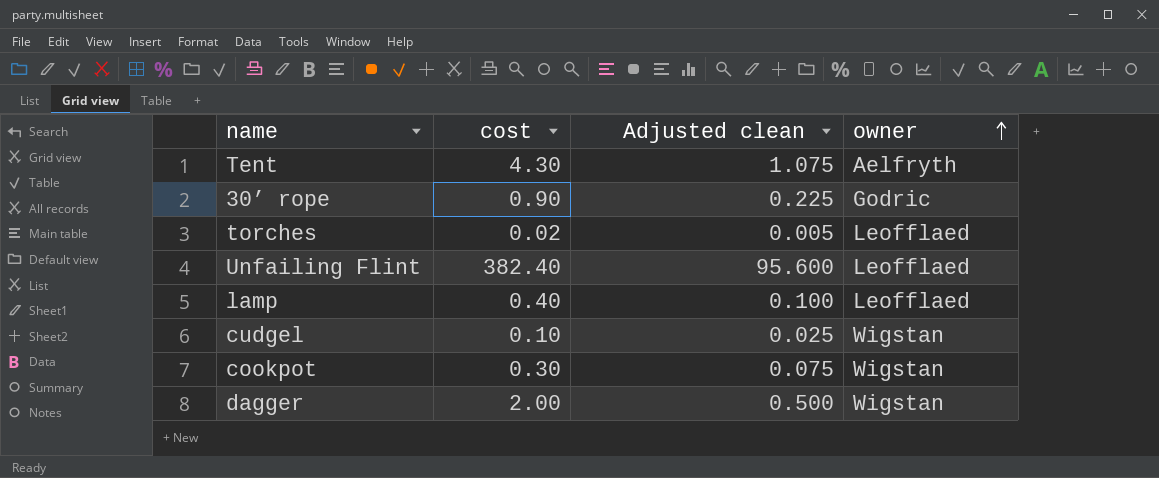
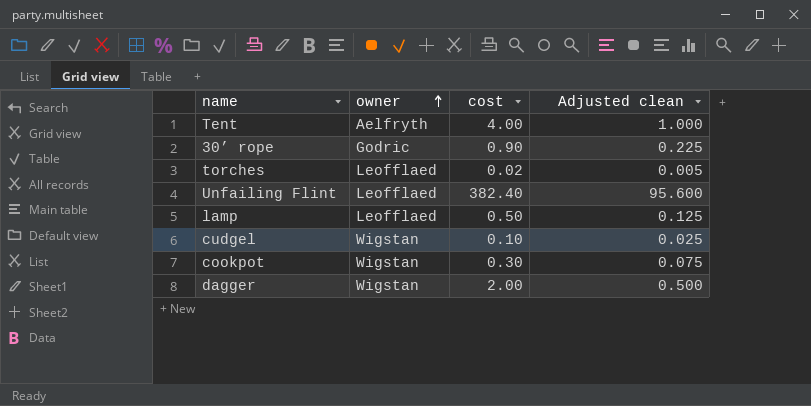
column owner | position: 4 -> 2
Tent | cost: 4.30 -> 4.00
Tent | Adjusted clean: 1.075 -> 1.000
lamp | cost: 0.40 -> 0.50
lamp | Adjusted clean: 0.100 -> 0.125

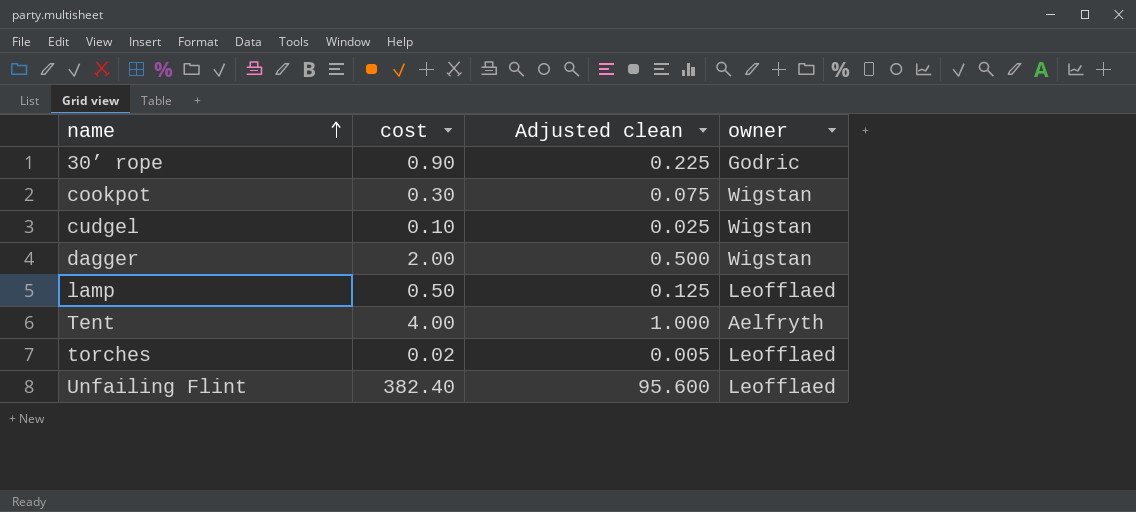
row order: owner ascending -> name ascending
column owner | position: 2 -> 4

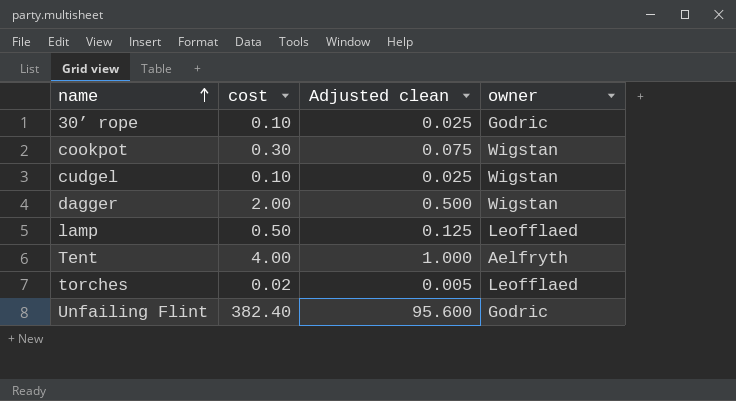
30’ rope | cost: 0.90 -> 0.10
30’ rope | Adjusted clean: 0.225 -> 0.025
Unfailing Flint | owner: Leofflaed -> Godric

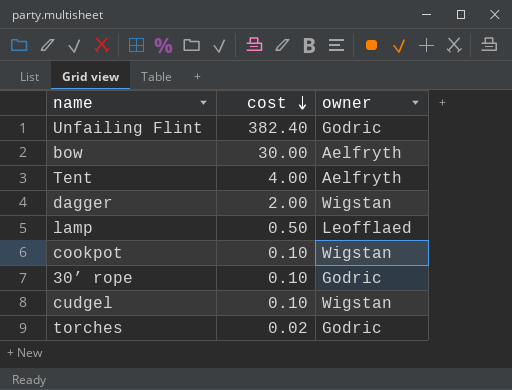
row order: name ascending -> cost descending
column Adjusted clean | formula: [cost] * 0.25 -> none
row bow: none -> 30.00 | Aelfryth
cookpot | cost: 0.30 -> 0.10
torches | owner: Leofflaed -> Godric

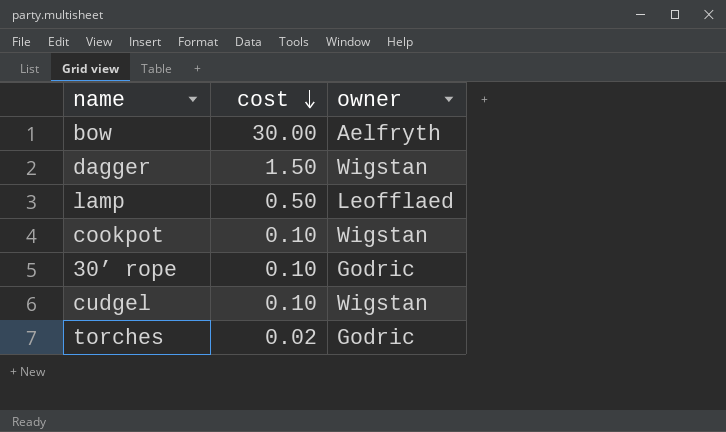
row Unfailing Flint: 382.40 | Godric -> none
row Tent: 4.00 | Aelfryth -> none
dagger | cost: 2.00 -> 1.50

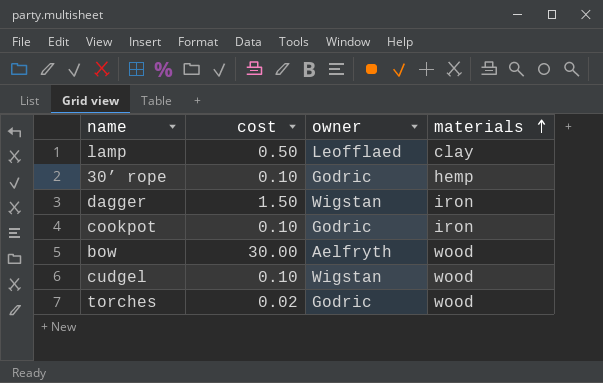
row order: cost descending -> materials ascending
column materials | position: none -> 4
cookpot | owner: Wigstan -> Godric

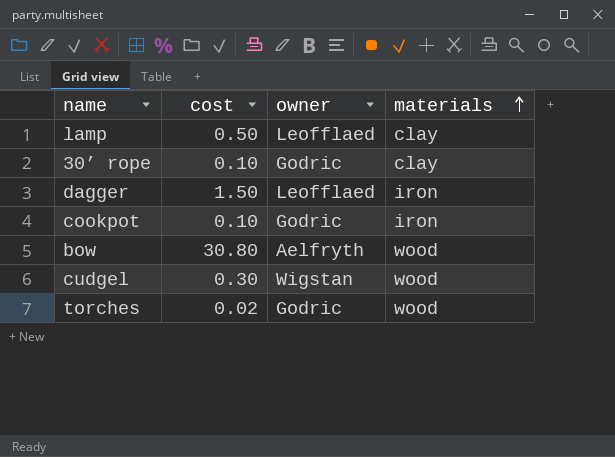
30’ rope | materials: hemp -> clay
dagger | owner: Wigstan -> Leofflaed
bow | cost: 30.00 -> 30.80
cudgel | cost: 0.10 -> 0.30

